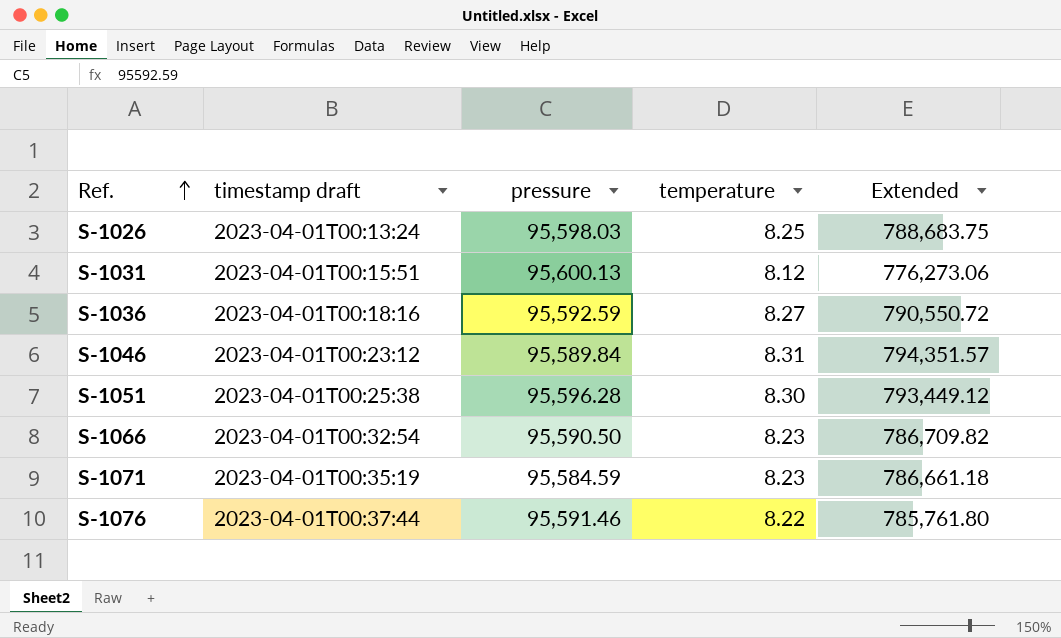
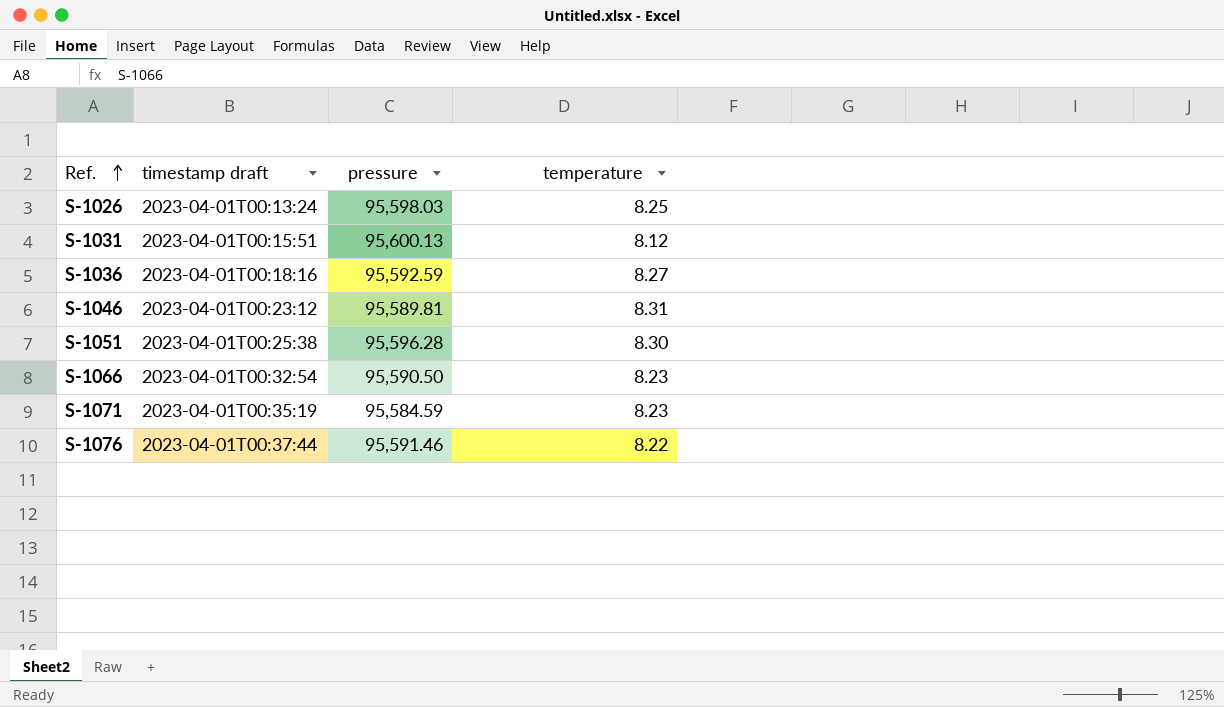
column Extended | formula: [pressure] * [temperature] -> none
S-1046 | pressure: 95,589.84 -> 95,589.81

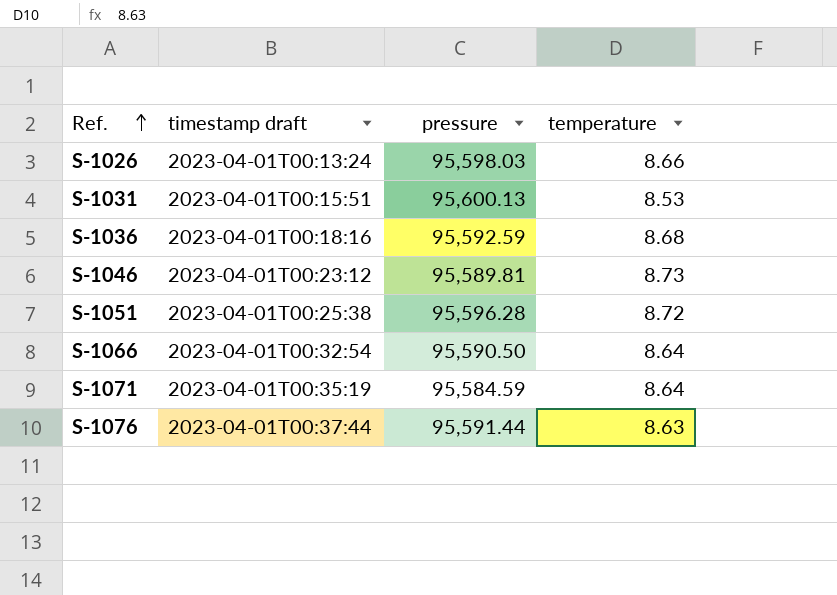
S-1026 | temperature: 8.25 -> 8.66
S-1031 | temperature: 8.12 -> 8.53
S-1036 | temperature: 8.27 -> 8.68
S-1046 | temperature: 8.31 -> 8.73
S-1051 | temperature: 8.30 -> 8.72
S-1066 | temperature: 8.23 -> 8.64
S-1071 | temperature: 8.23 -> 8.64
S-1076 | pressure: 95,591.46 -> 95,591.44
S-1076 | temperature: 8.22 -> 8.63

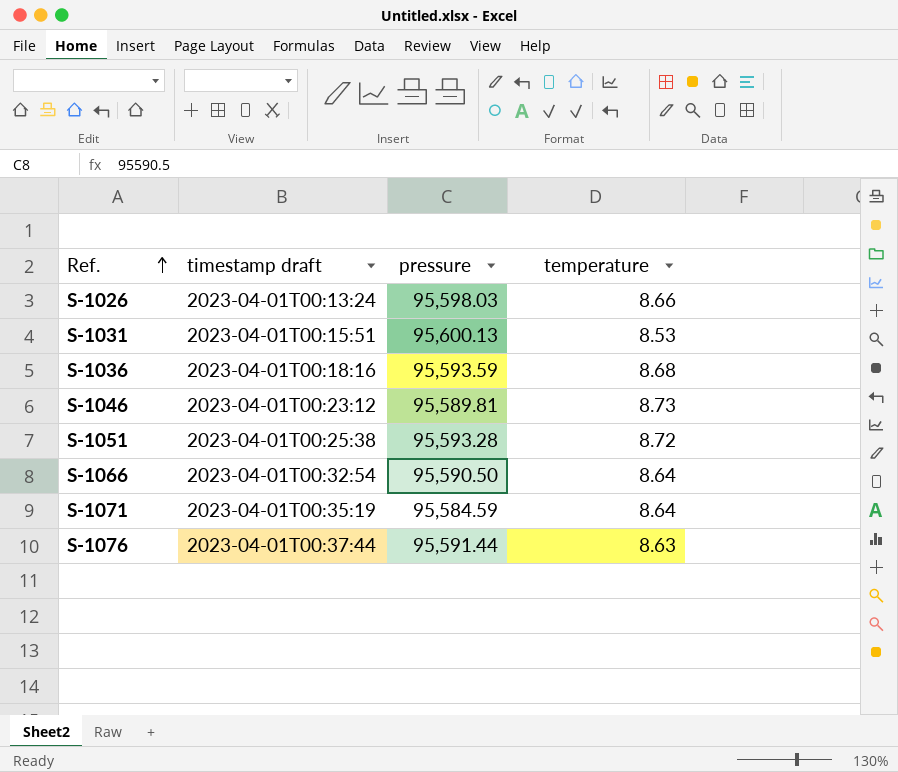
S-1036 | pressure: 95,592.59 -> 95,593.59
S-1051 | pressure: 95,596.28 -> 95,593.28

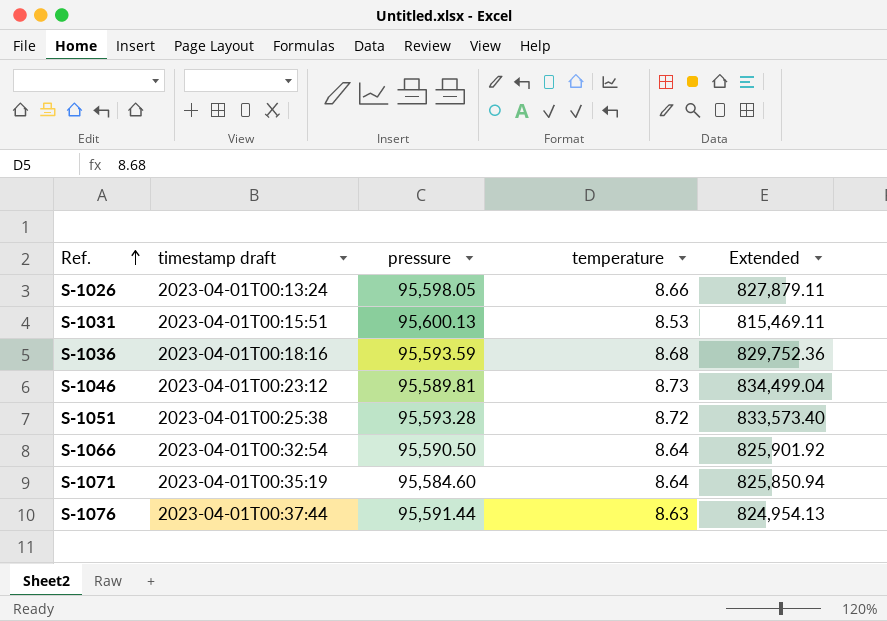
column Extended | formula: none -> [pressure] * [temperature]
S-1026 | pressure: 95,598.03 -> 95,598.05
S-1071 | pressure: 95,584.59 -> 95,584.60

